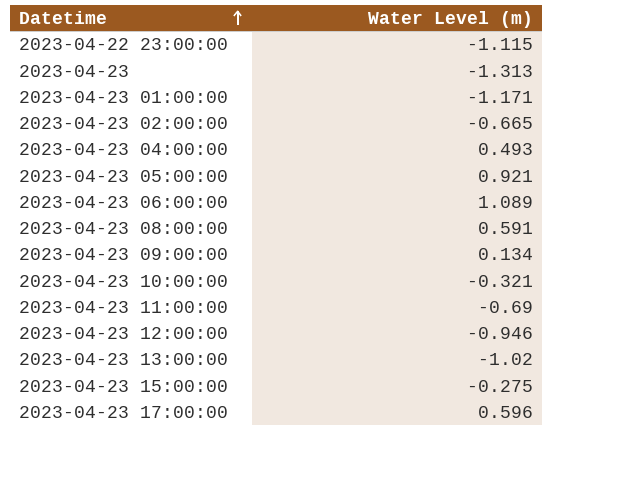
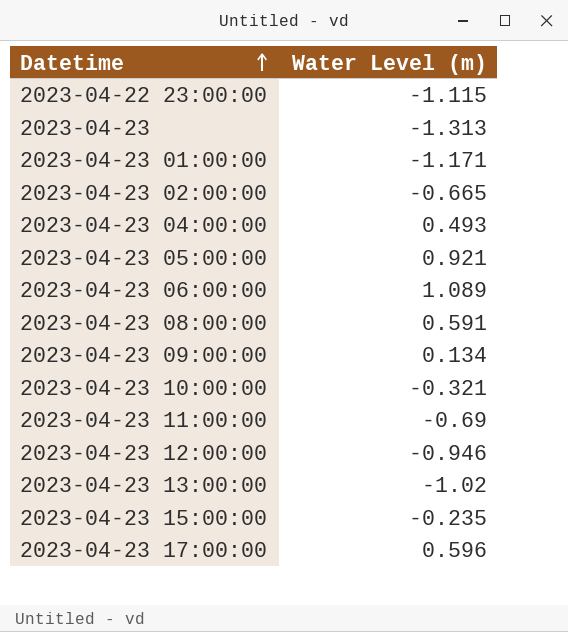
2023-04-23 15:00:00 | Water Level (m): -0.275 -> -0.235

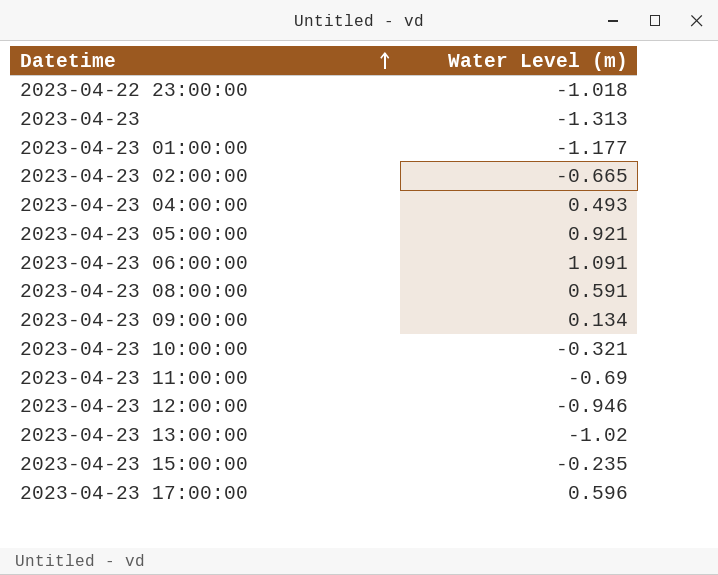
2023-04-22 23:00:00 | Water Level (m): -1.115 -> -1.018
2023-04-23 01:00:00 | Water Level (m): -1.171 -> -1.177
2023-04-23 06:00:00 | Water Level (m): 1.089 -> 1.091

